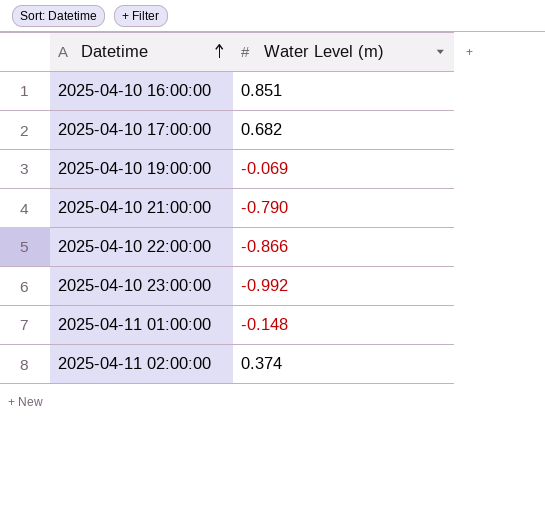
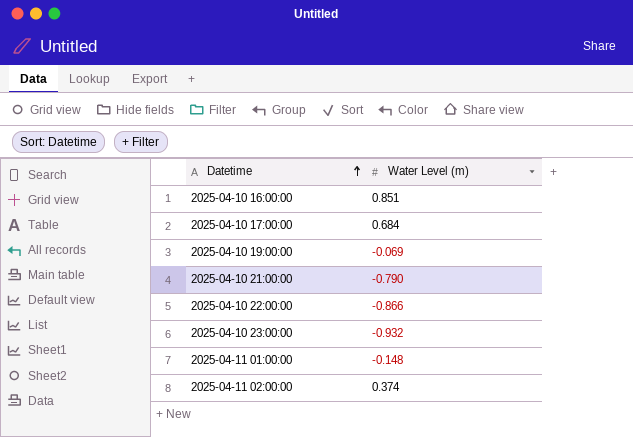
2025-04-10 17:00:00 | Water Level (m): 0.682 -> 0.684
2025-04-10 23:00:00 | Water Level (m): -0.992 -> -0.932

